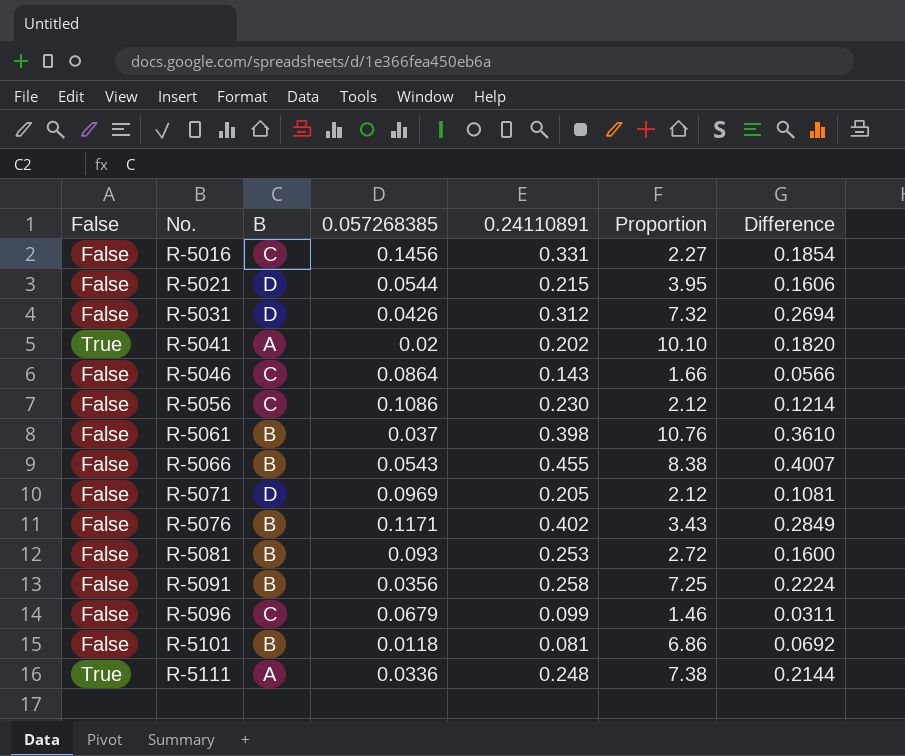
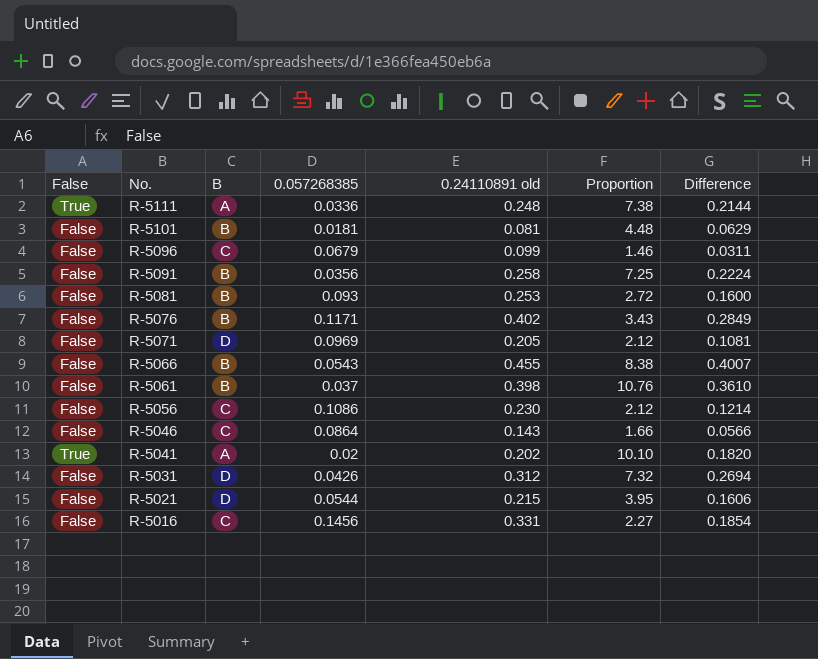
row order: No. ascending -> No. descending
column name: 0.24110891 -> 0.24110891 old
R-5101 | 0.057268385: 0.0118 -> 0.0181
R-5101 | Proportion: 6.86 -> 4.48
R-5101 | Difference: 0.0692 -> 0.0629

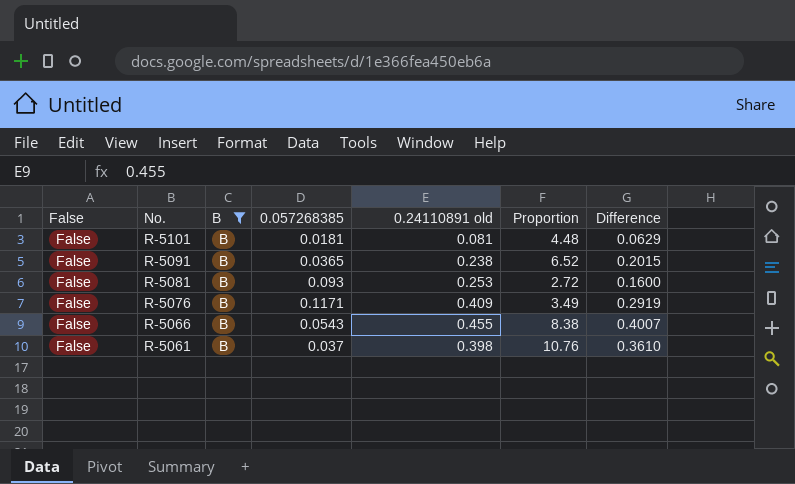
filter: none -> B = B
R-5091 | 0.057268385: 0.0356 -> 0.0365
R-5091 | 0.24110891 old: 0.258 -> 0.238
R-5091 | Proportion: 7.25 -> 6.52
R-5091 | Difference: 0.2224 -> 0.2015
R-5076 | 0.24110891 old: 0.402 -> 0.409
R-5076 | Proportion: 3.43 -> 3.49
R-5076 | Difference: 0.2849 -> 0.2919

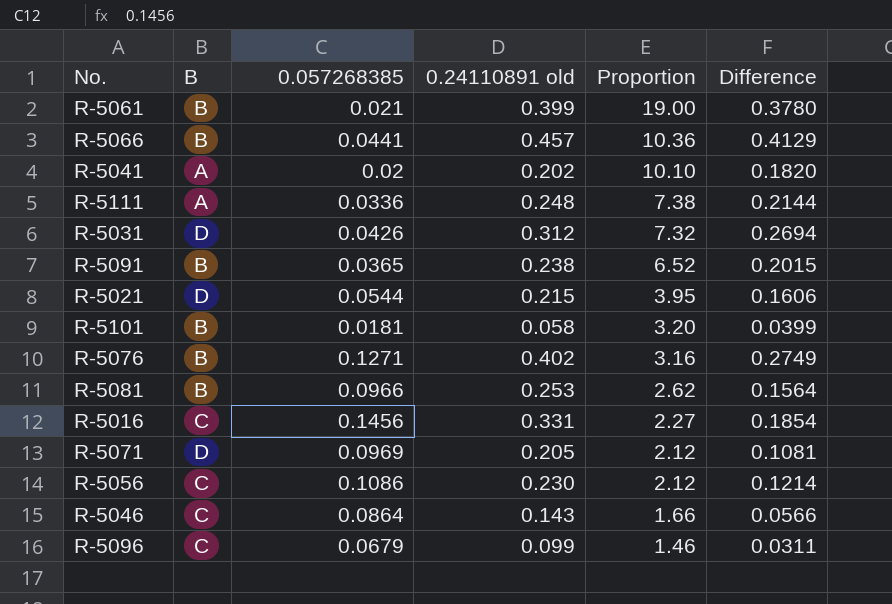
filter: B = B -> none
row order: No. descending -> Proportion descending
column False | position: 1 -> none
R-5061 | 0.057268385: 0.037 -> 0.021
R-5061 | 0.24110891 old: 0.398 -> 0.399
R-5061 | Proportion: 10.76 -> 19.00
R-5061 | Difference: 0.3610 -> 0.3780
R-5066 | 0.057268385: 0.0543 -> 0.0441
R-5066 | 0.24110891 old: 0.455 -> 0.457
R-5066 | Proportion: 8.38 -> 10.36
R-5066 | Difference: 0.4007 -> 0.4129
R-5101 | 0.24110891 old: 0.081 -> 0.058
R-5101 | Proportion: 4.48 -> 3.20
R-5101 | Difference: 0.0629 -> 0.0399
R-5076 | 0.057268385: 0.1171 -> 0.1271
R-5076 | 0.24110891 old: 0.409 -> 0.402
R-5076 | Proportion: 3.49 -> 3.16
R-5076 | Difference: 0.2919 -> 0.2749
R-5081 | 0.057268385: 0.093 -> 0.0966
R-5081 | Proportion: 2.72 -> 2.62
R-5081 | Difference: 0.1600 -> 0.1564

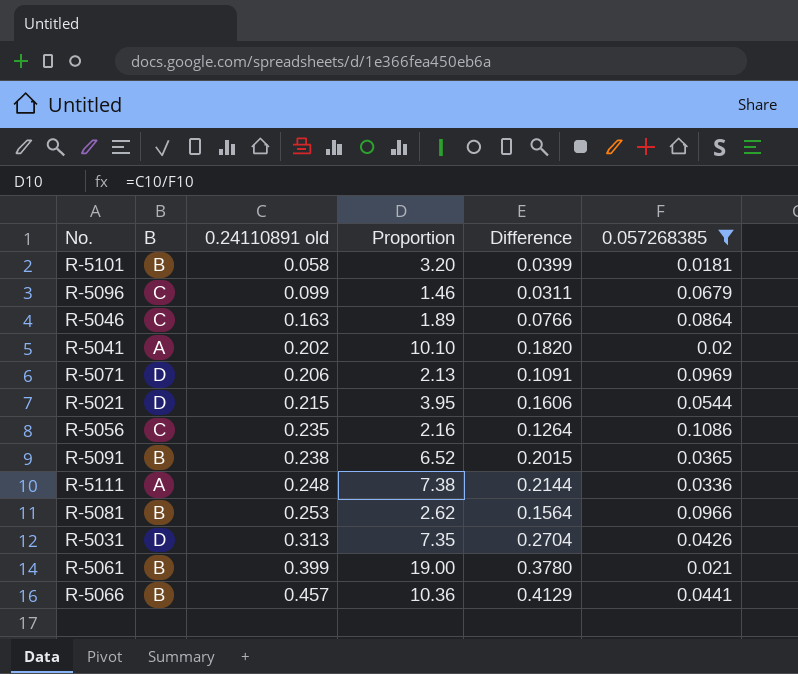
filter: none -> 0.057268385 <= 0.1086
row order: Proportion descending -> 0.24110891 old ascending
column 0.057268385 | position: 3 -> 6
R-5046 | 0.24110891 old: 0.143 -> 0.163
R-5046 | Proportion: 1.66 -> 1.89
R-5046 | Difference: 0.0566 -> 0.0766
R-5071 | 0.24110891 old: 0.205 -> 0.206
R-5071 | Proportion: 2.12 -> 2.13
R-5071 | Difference: 0.1081 -> 0.1091
R-5056 | 0.24110891 old: 0.230 -> 0.235
R-5056 | Proportion: 2.12 -> 2.16
R-5056 | Difference: 0.1214 -> 0.1264
R-5031 | 0.24110891 old: 0.312 -> 0.313
R-5031 | Proportion: 7.32 -> 7.35
R-5031 | Difference: 0.2694 -> 0.2704

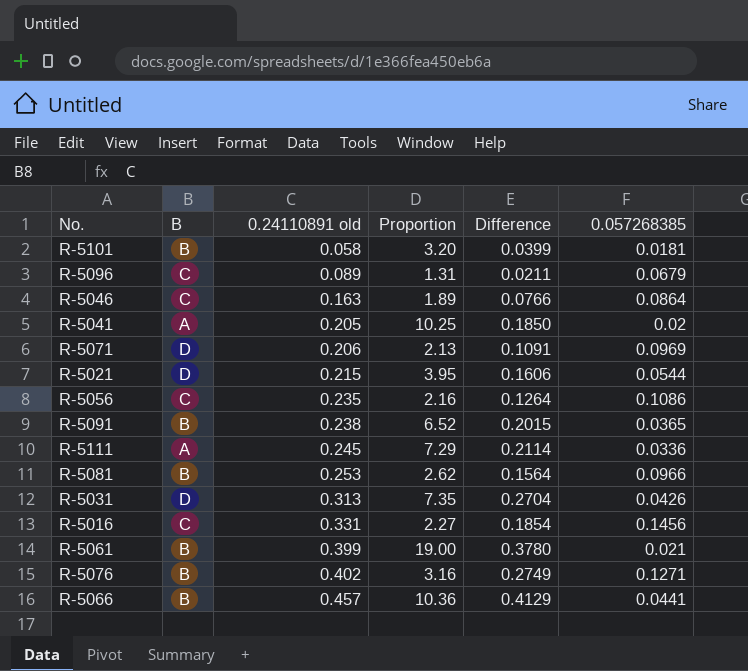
filter: 0.057268385 <= 0.1086 -> none
R-5096 | 0.24110891 old: 0.099 -> 0.089
R-5096 | Proportion: 1.46 -> 1.31
R-5096 | Difference: 0.0311 -> 0.0211
R-5041 | 0.24110891 old: 0.202 -> 0.205
R-5041 | Proportion: 10.10 -> 10.25
R-5041 | Difference: 0.1820 -> 0.1850
R-5111 | 0.24110891 old: 0.248 -> 0.245
R-5111 | Proportion: 7.38 -> 7.29
R-5111 | Difference: 0.2144 -> 0.2114

